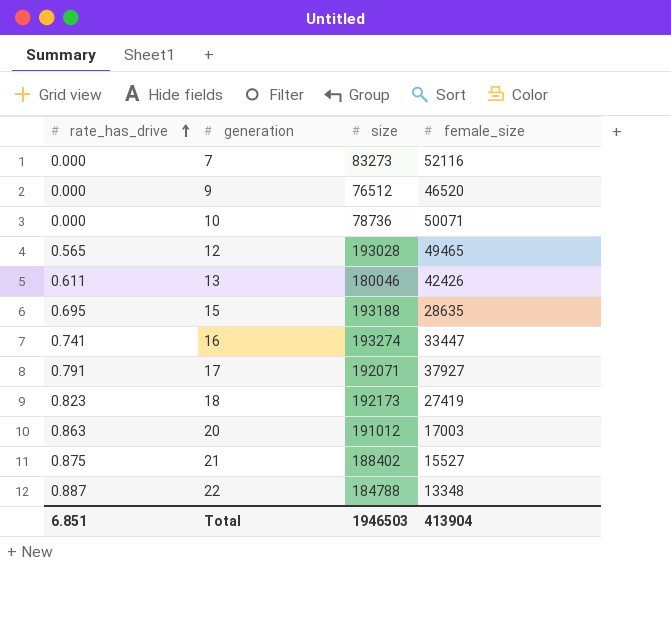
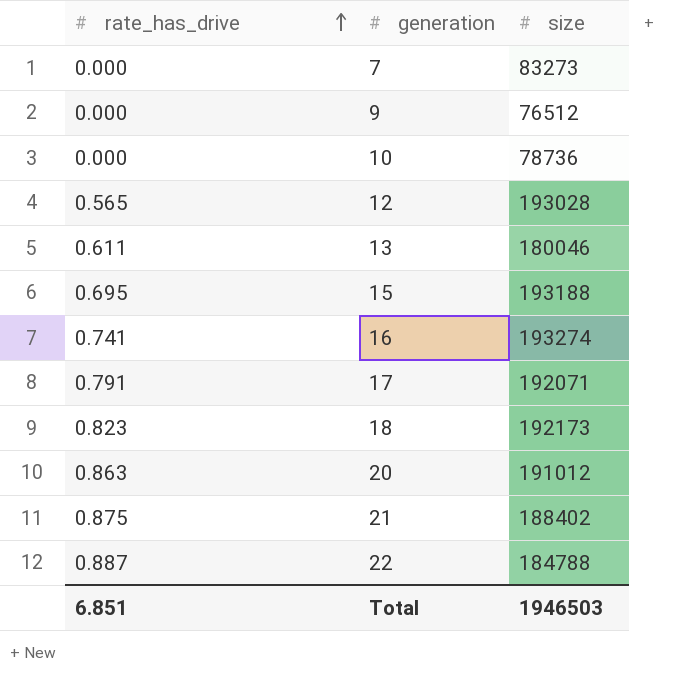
column female_size | position: 4 -> none

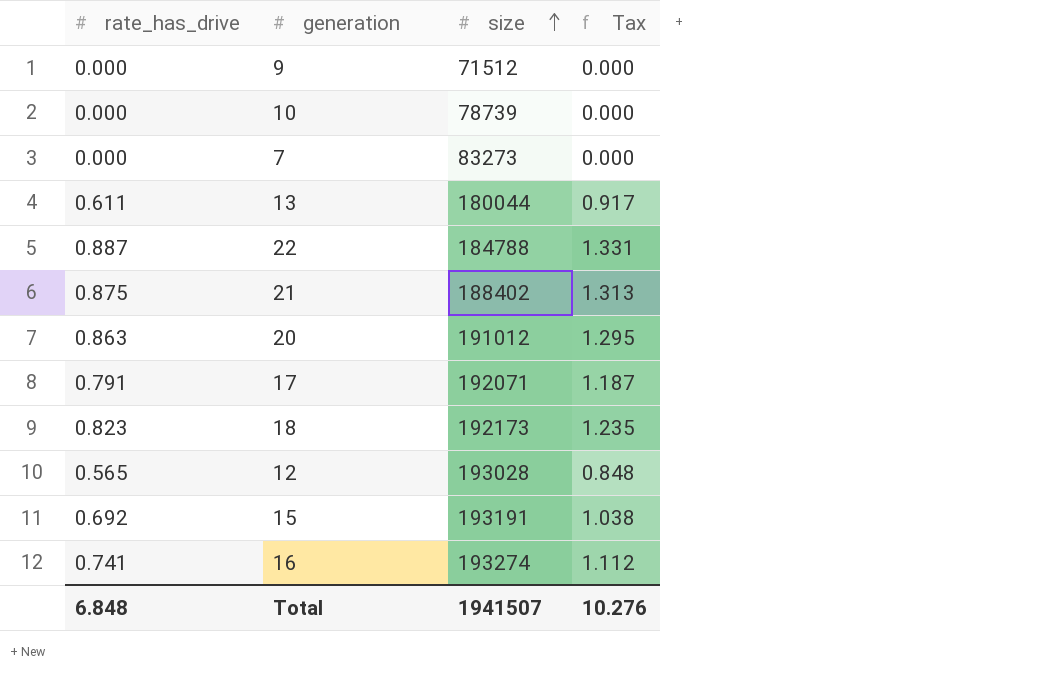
row order: rate_has_drive ascending -> size ascending
column Tax | formula: none -> [rate_has_drive] * 1.5
9 | size: 76512 -> 71512
10 | size: 78736 -> 78739
13 | size: 180046 -> 180044
15 | rate_has_drive: 0.695 -> 0.692
15 | size: 193188 -> 193191
Total | rate_has_drive: 6.851 -> 6.848
Total | size: 1946503 -> 1941507

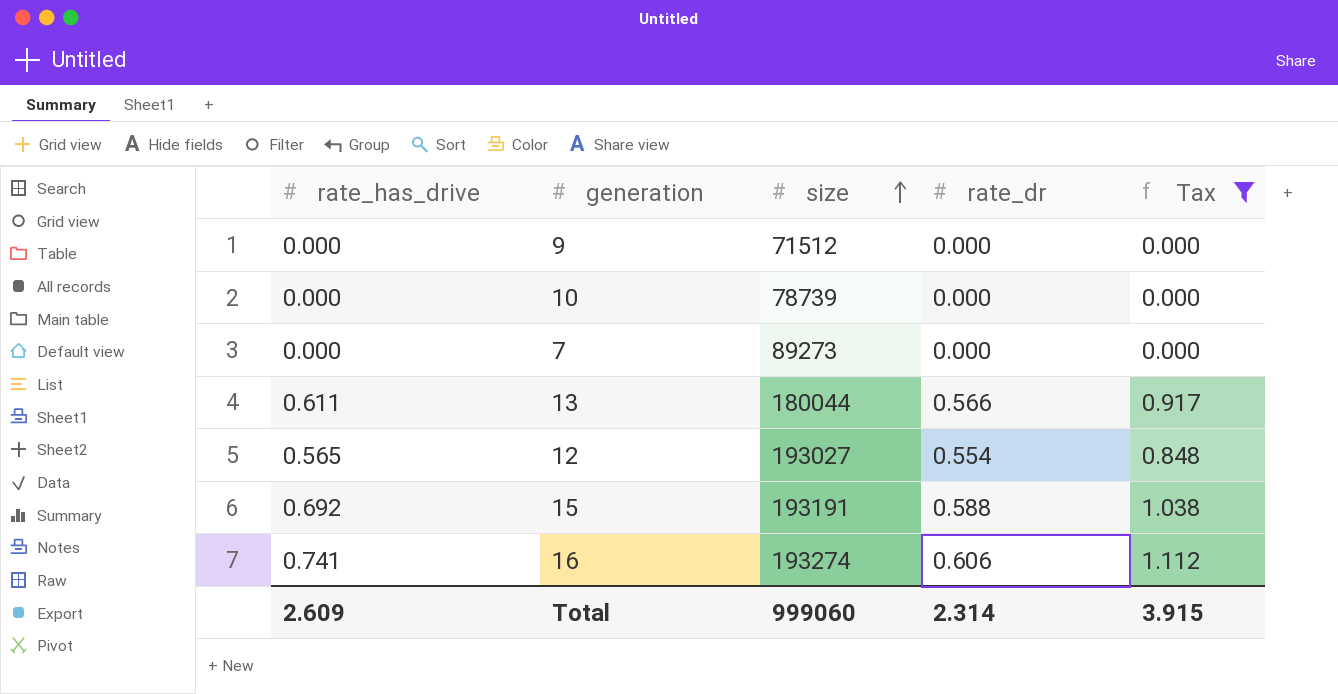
filter: none -> Tax <= 1.112
column rate_dr | position: none -> 4
7 | size: 83273 -> 89273
12 | size: 193028 -> 193027
Total | rate_has_drive: 6.848 -> 2.609
Total | size: 1941507 -> 999060
Total | Tax: 10.276 -> 3.915

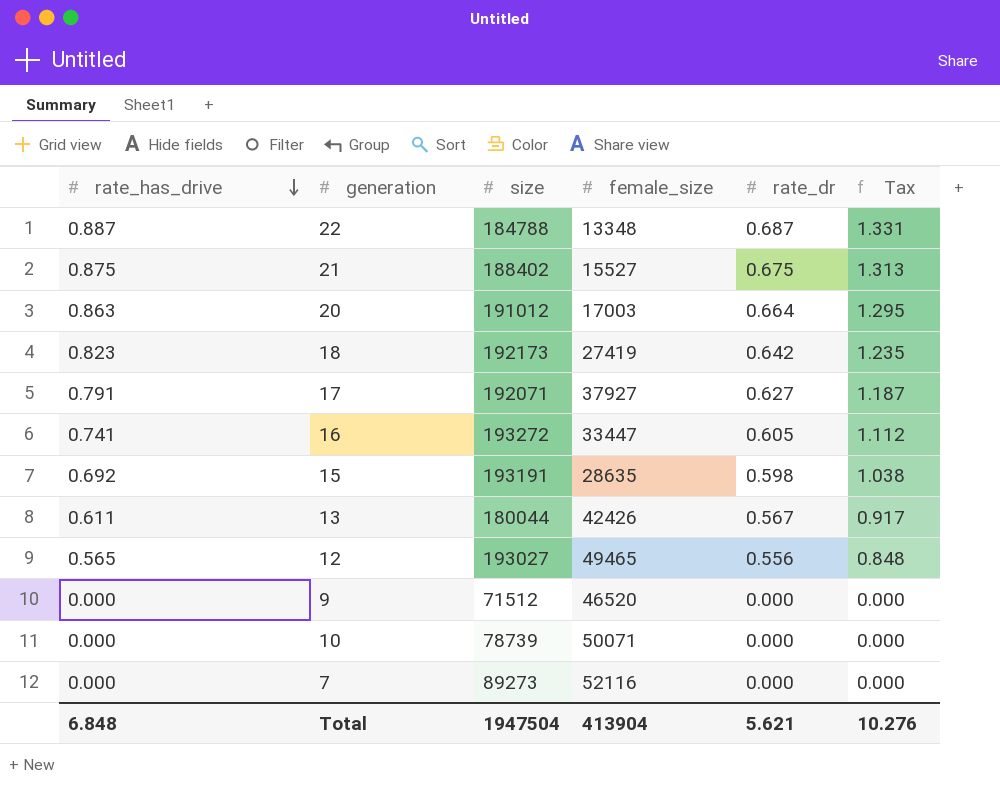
filter: Tax <= 1.112 -> none
row order: size ascending -> rate_has_drive descending
column female_size | position: none -> 4
16 | size: 193274 -> 193272
16 | rate_dr: 0.606 -> 0.605
15 | rate_dr: 0.588 -> 0.598
13 | rate_dr: 0.566 -> 0.567
12 | rate_dr: 0.554 -> 0.556
Total | rate_has_drive: 2.609 -> 6.848
Total | size: 999060 -> 1947504
Total | rate_dr: 2.314 -> 5.621
Total | Tax: 3.915 -> 10.276

